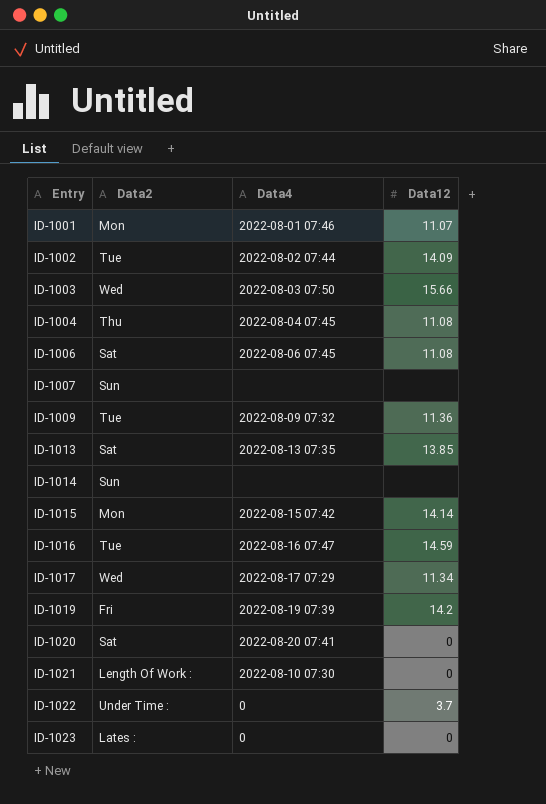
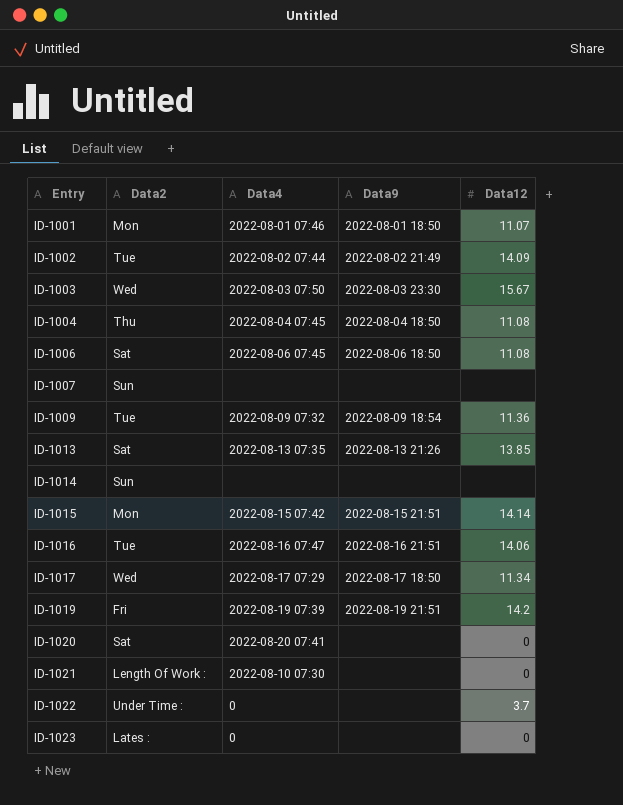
column Data9 | position: none -> 4
ID-1003 | Data12: 15.66 -> 15.67
ID-1016 | Data12: 14.59 -> 14.06

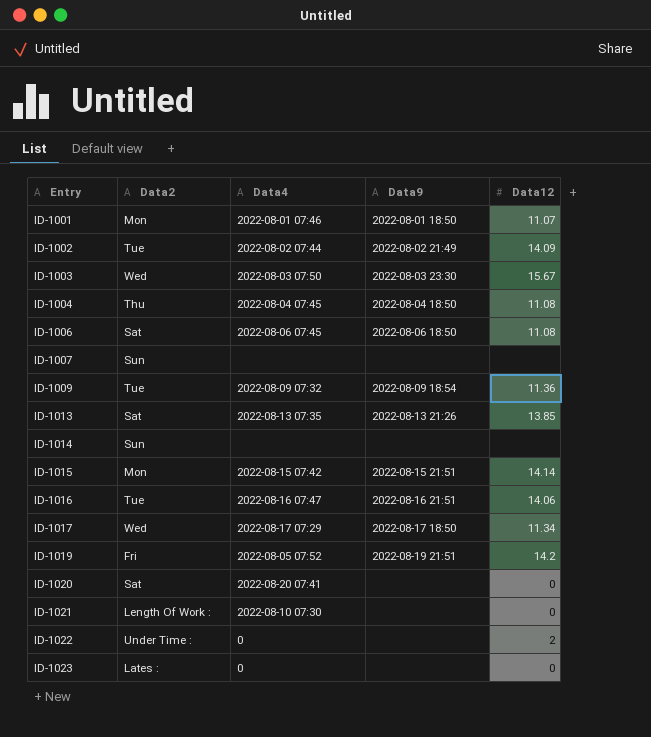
ID-1019 | Data4: 2022-08-19 07:39 -> 2022-08-05 07:52
ID-1022 | Data12: 3.7 -> 2

